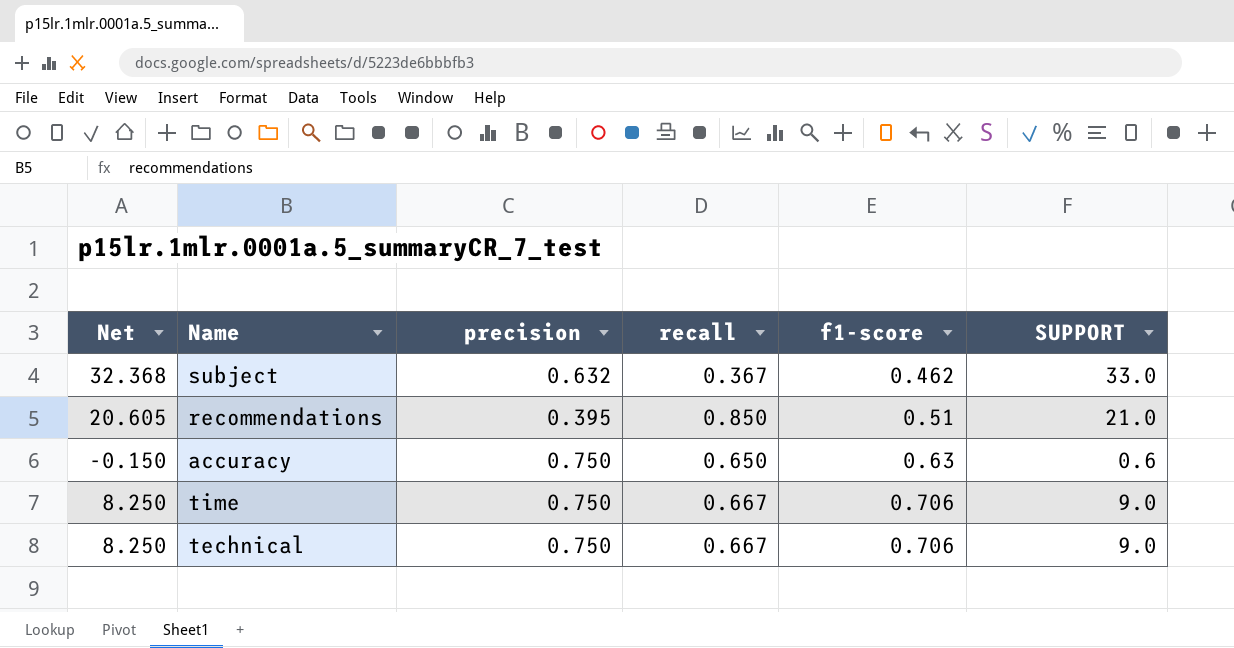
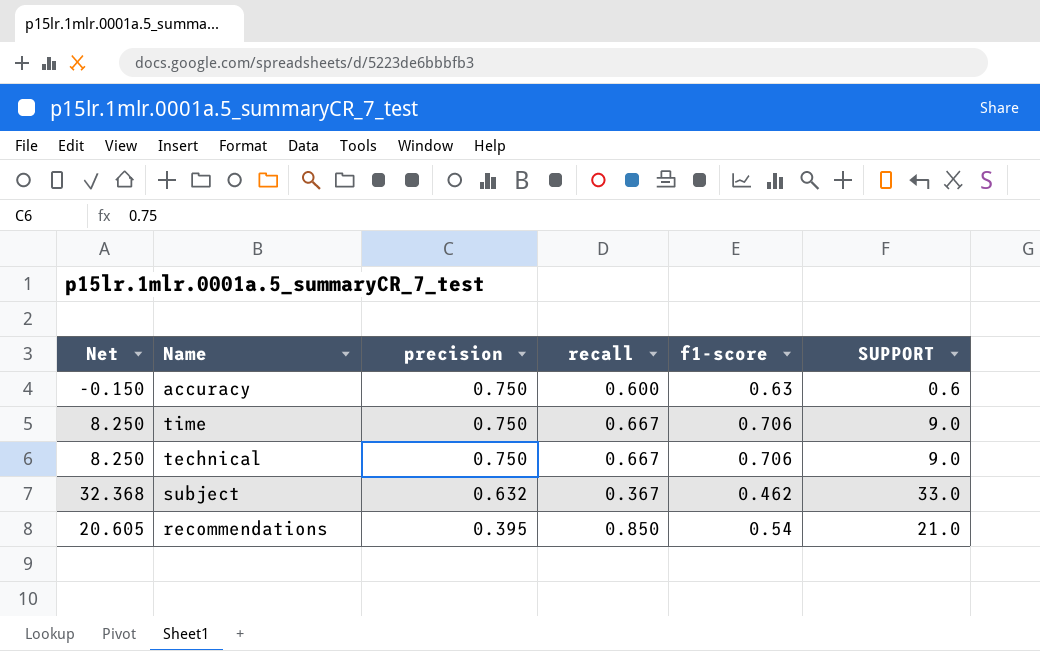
row order: f1-score ascending -> precision descending
accuracy | recall: 0.650 -> 0.600
recommendations | f1-score: 0.51 -> 0.54

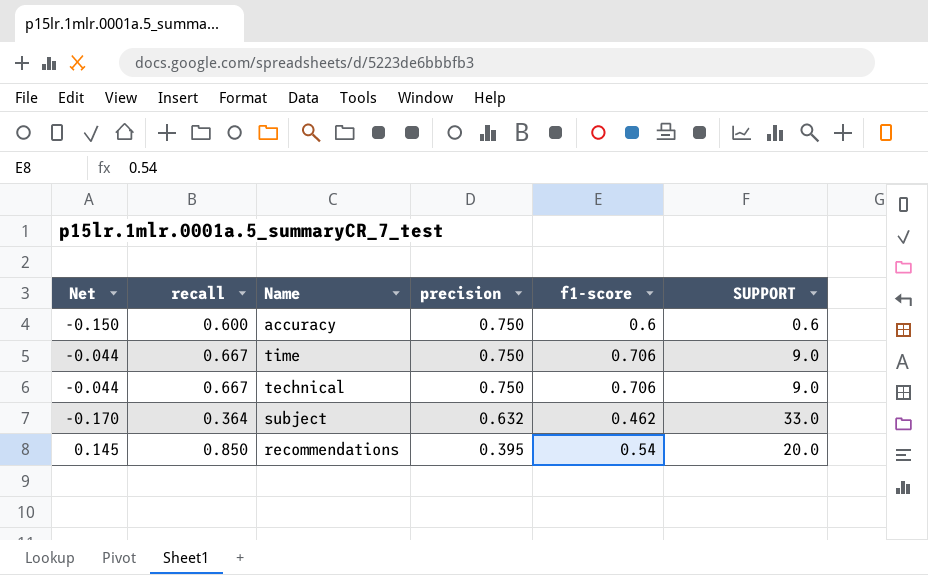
column Net | formula: [SUPPORT] - [precision] -> [f1-score] - [precision]
column recall | position: 4 -> 2
accuracy | f1-score: 0.63 -> 0.6
subject | recall: 0.367 -> 0.364
recommendations | SUPPORT: 21.0 -> 20.0

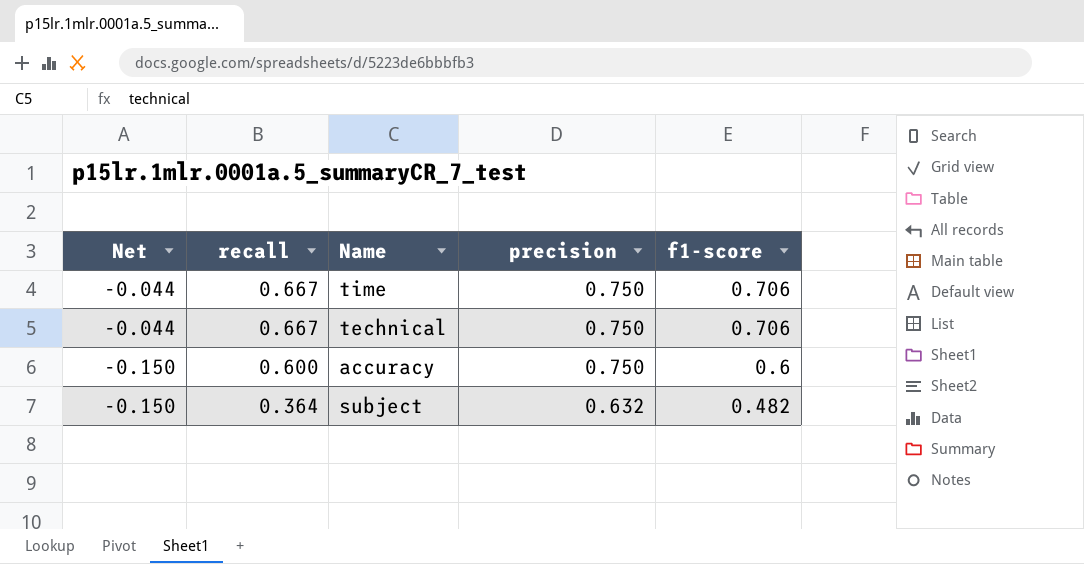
row order: precision descending -> Net descending
column SUPPORT | position: 6 -> none
row recommendations: 0.145 | 0.850 | 0.395 | 0.54 | 20.0 -> none
subject | Net: -0.170 -> -0.150
subject | f1-score: 0.462 -> 0.482

